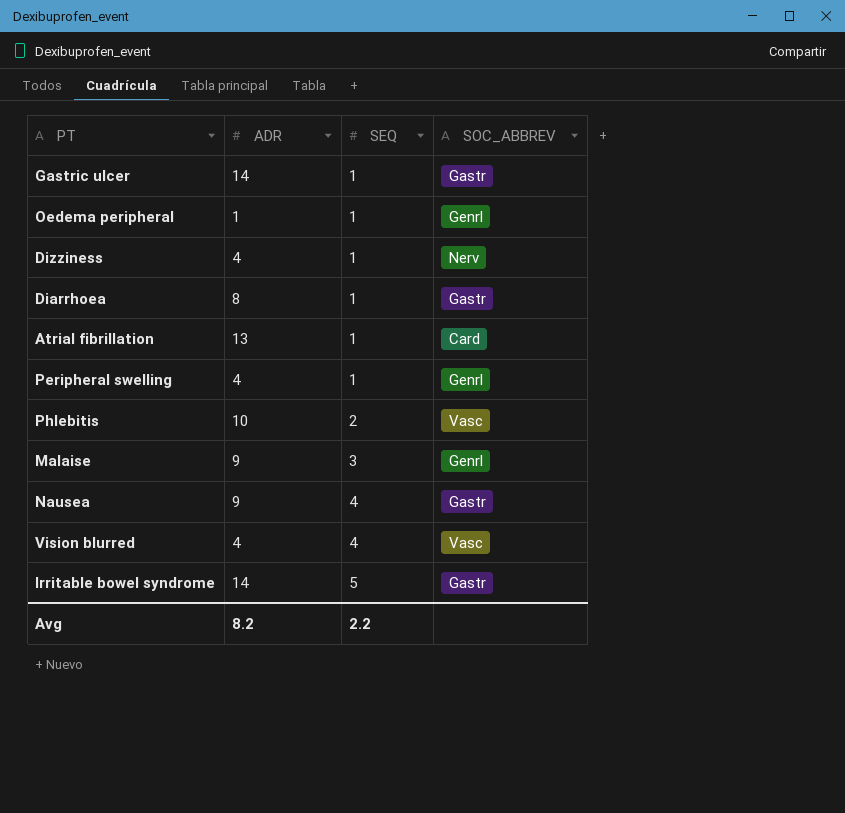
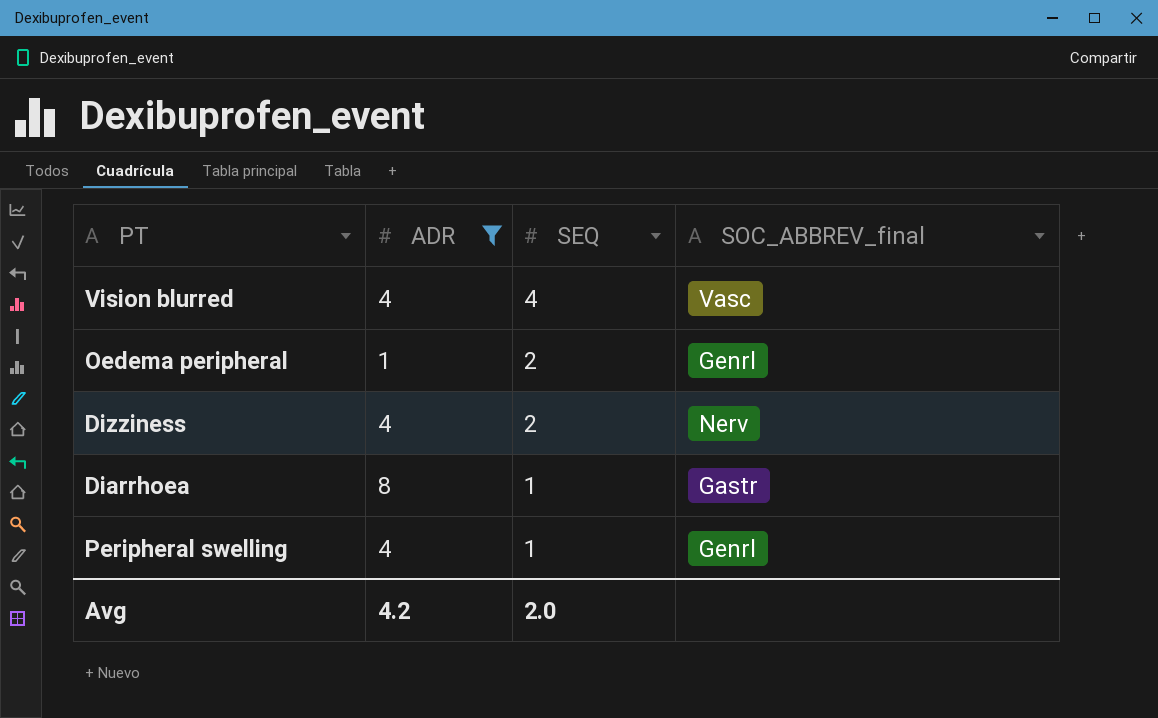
filter: none -> ADR <= 8
row order: SEQ ascending -> SEQ descending
column name: SOC_ABBREV -> SOC_ABBREV_final
Oedema peripheral | SEQ: 1 -> 2
Dizziness | SEQ: 1 -> 2
Avg | ADR: 8.2 -> 4.2
Avg | SEQ: 2.2 -> 2.0

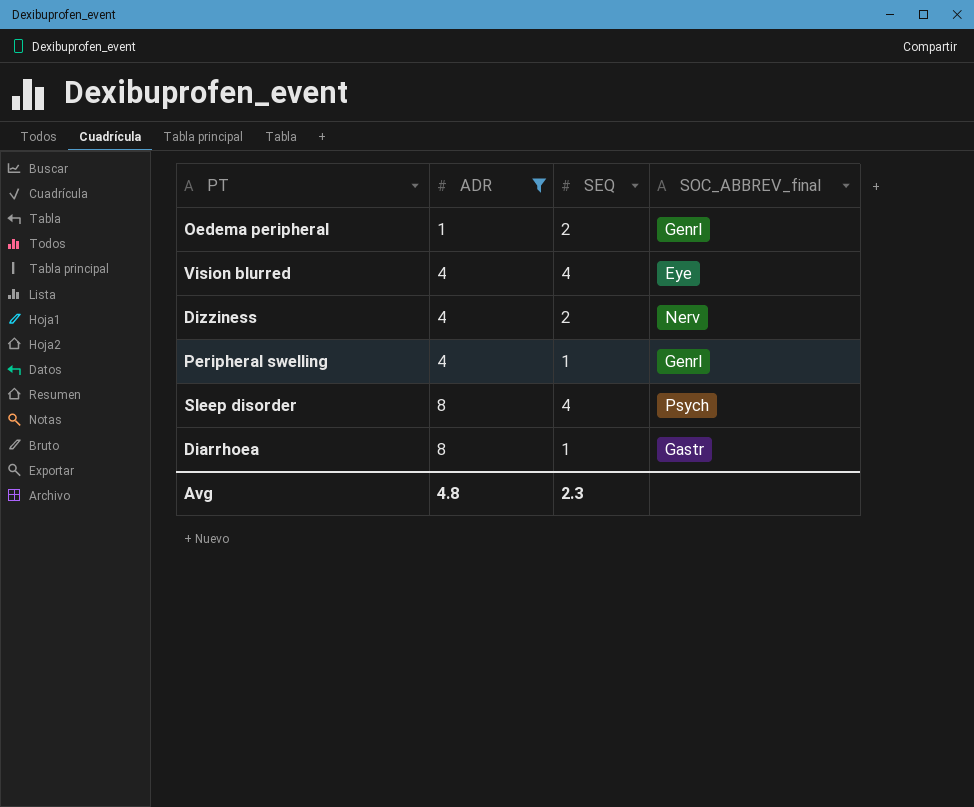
row order: SEQ descending -> ADR ascending
Vision blurred | SOC_ABBREV_final: Vasc -> Eye
row Sleep disorder: none -> 8 | 4 | Psych
Avg | ADR: 4.2 -> 4.8
Avg | SEQ: 2.0 -> 2.3

